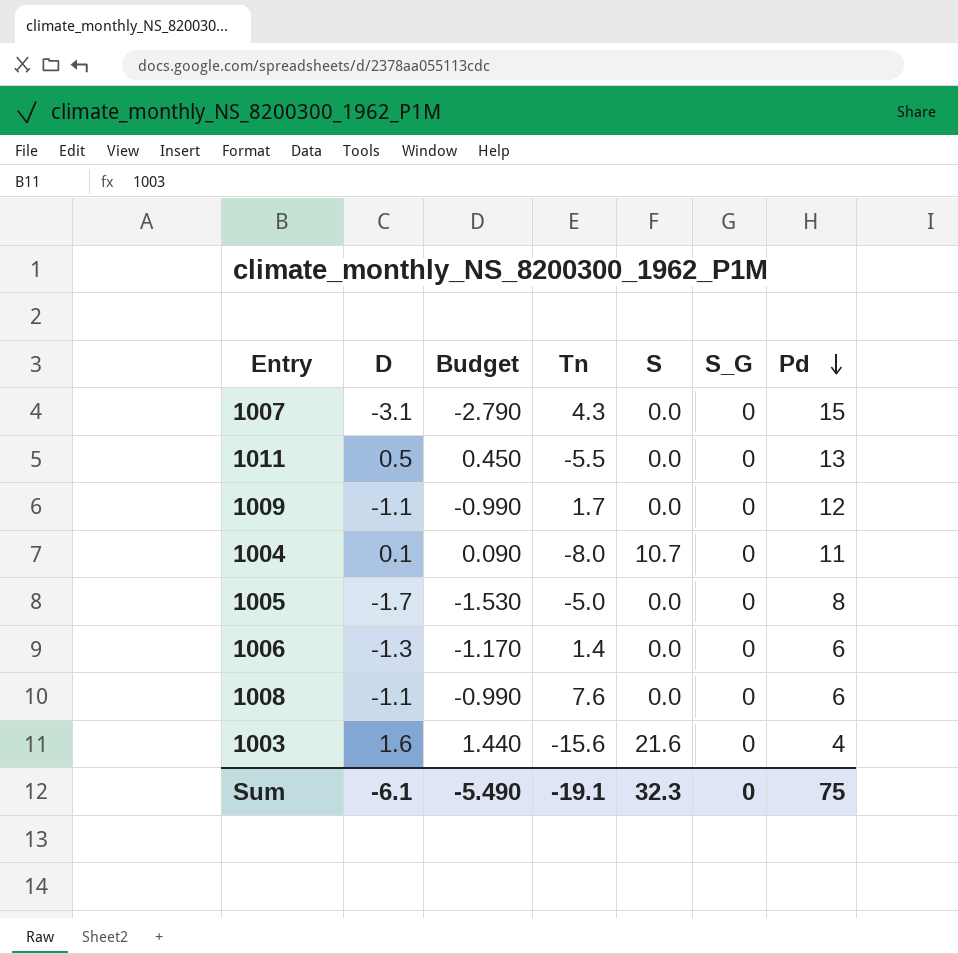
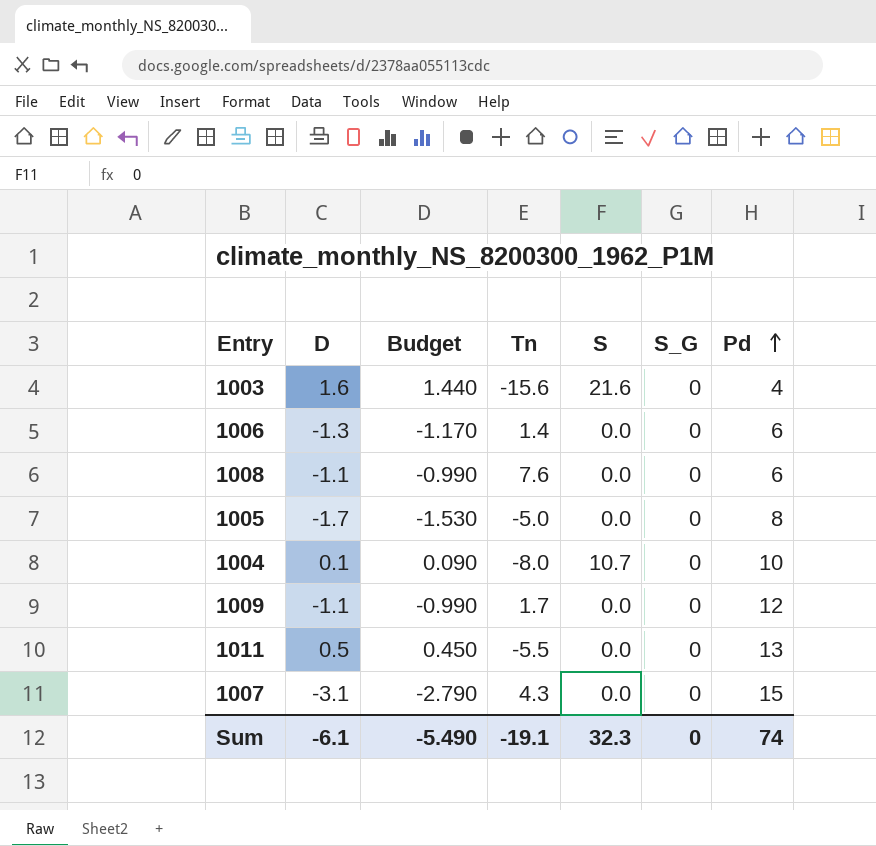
row order: Pd descending -> Pd ascending
1004 | Pd: 11 -> 10
Sum | Pd: 75 -> 74

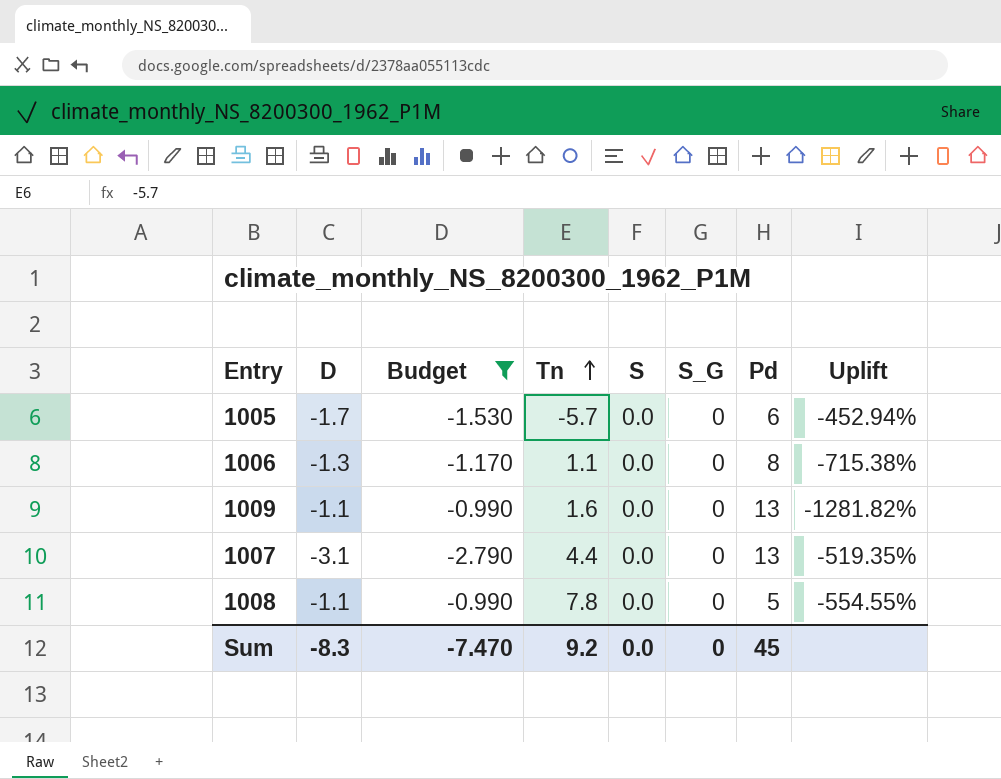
filter: none -> Budget <= -0.990
row order: Pd ascending -> Tn ascending
column Uplift | formula: none -> ([Pd] - [D]) / [D]
1005 | Tn: -5.0 -> -5.7
1005 | Pd: 8 -> 6
1006 | Tn: 1.4 -> 1.1
1006 | Pd: 6 -> 8
1009 | Tn: 1.7 -> 1.6
1009 | Pd: 12 -> 13
1007 | Tn: 4.3 -> 4.4
1007 | Pd: 15 -> 13
1008 | Tn: 7.6 -> 7.8
1008 | Pd: 6 -> 5
Sum | D: -6.1 -> -8.3
Sum | Budget: -5.490 -> -7.470
Sum | Tn: -19.1 -> 9.2
Sum | S: 32.3 -> 0.0
Sum | Pd: 74 -> 45

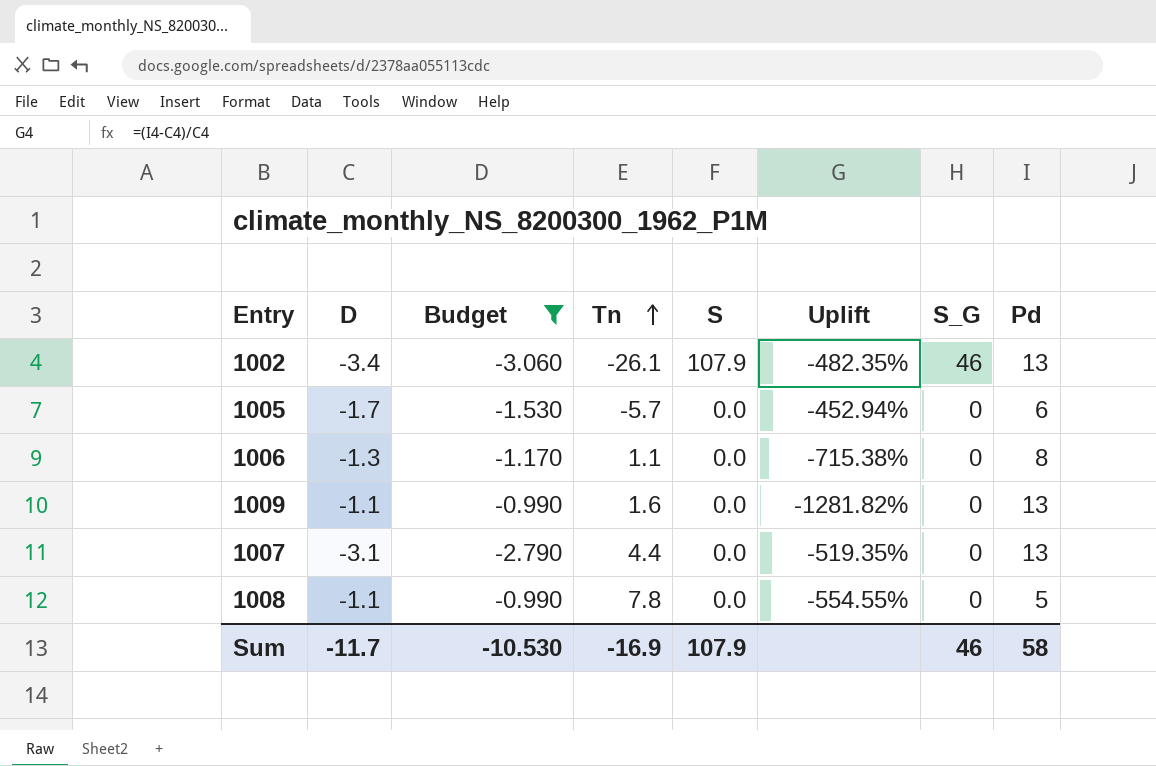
column Uplift | position: 8 -> 6
row 1002: none -> -3.4 | -3.060 | -26.1 | 107.9 | -482.35% | 46 | 13
Sum | D: -8.3 -> -11.7
Sum | Budget: -7.470 -> -10.530
Sum | Tn: 9.2 -> -16.9
Sum | S: 0.0 -> 107.9
Sum | S_G: 0 -> 46
Sum | Pd: 45 -> 58

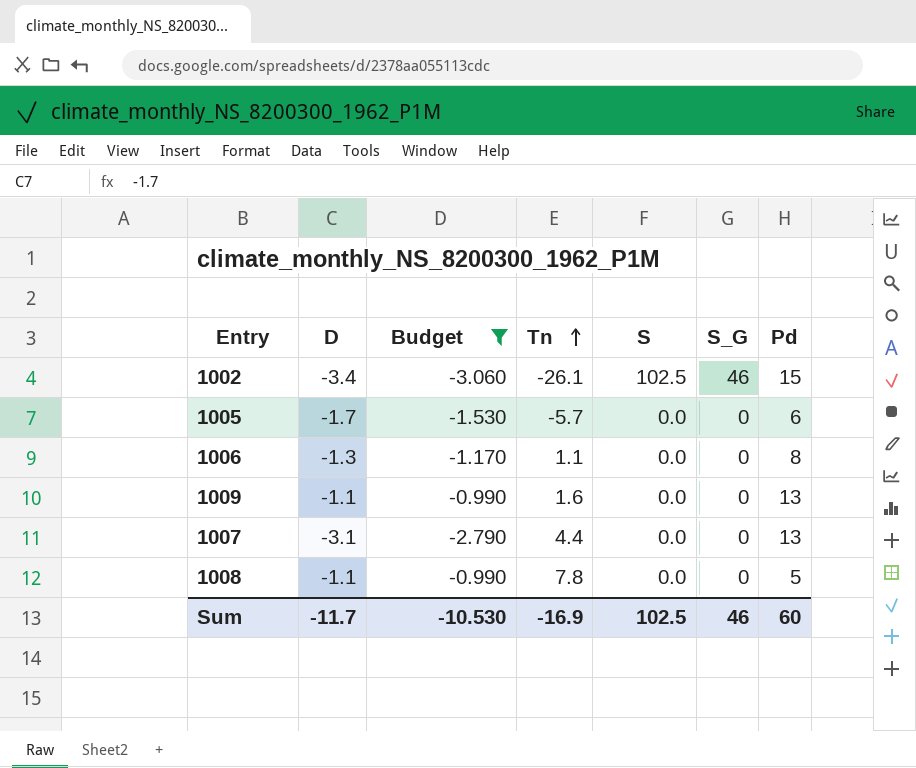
column Uplift | formula: ([Pd] - [D]) / [D] -> none
1002 | S: 107.9 -> 102.5
1002 | Pd: 13 -> 15
Sum | S: 107.9 -> 102.5
Sum | Pd: 58 -> 60

